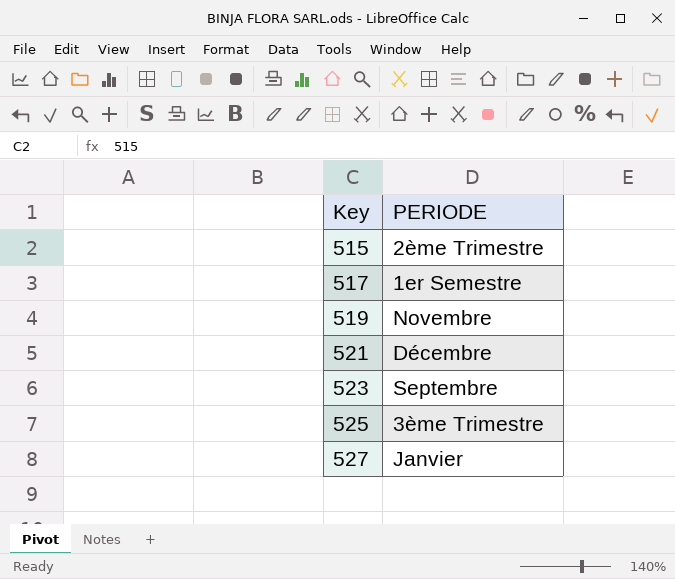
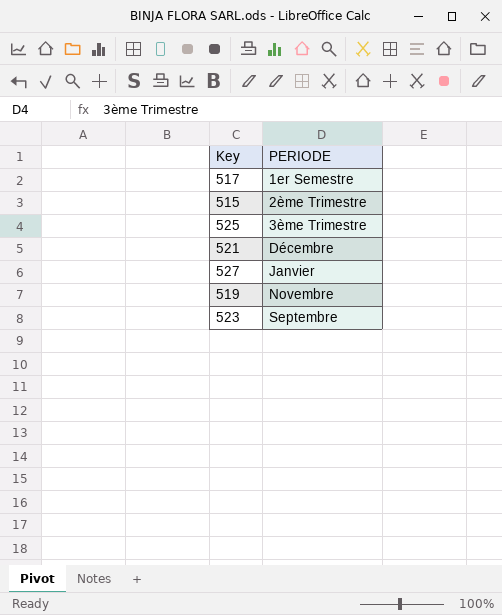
row order: Key ascending -> PERIODE ascending

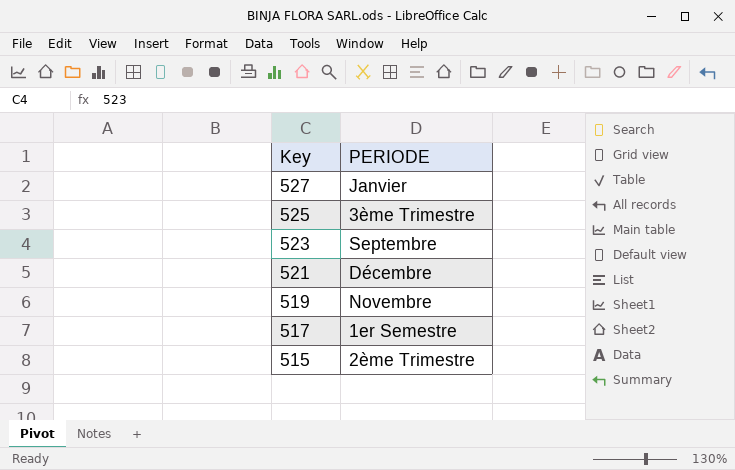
row order: PERIODE ascending -> Key descending

